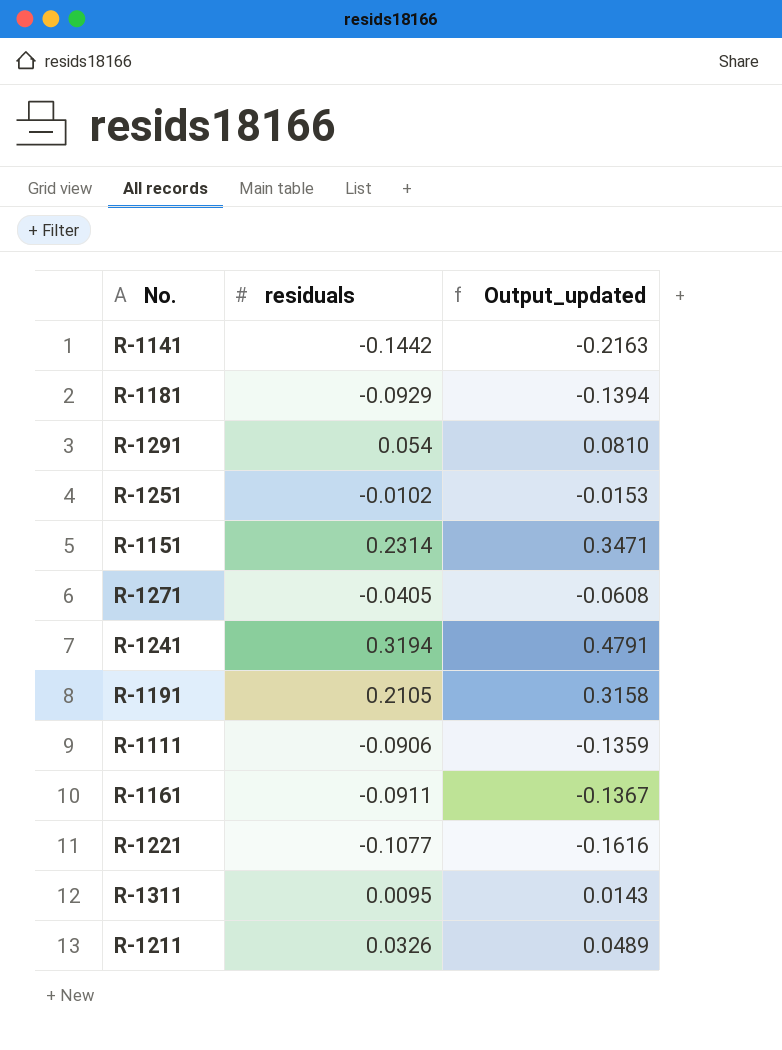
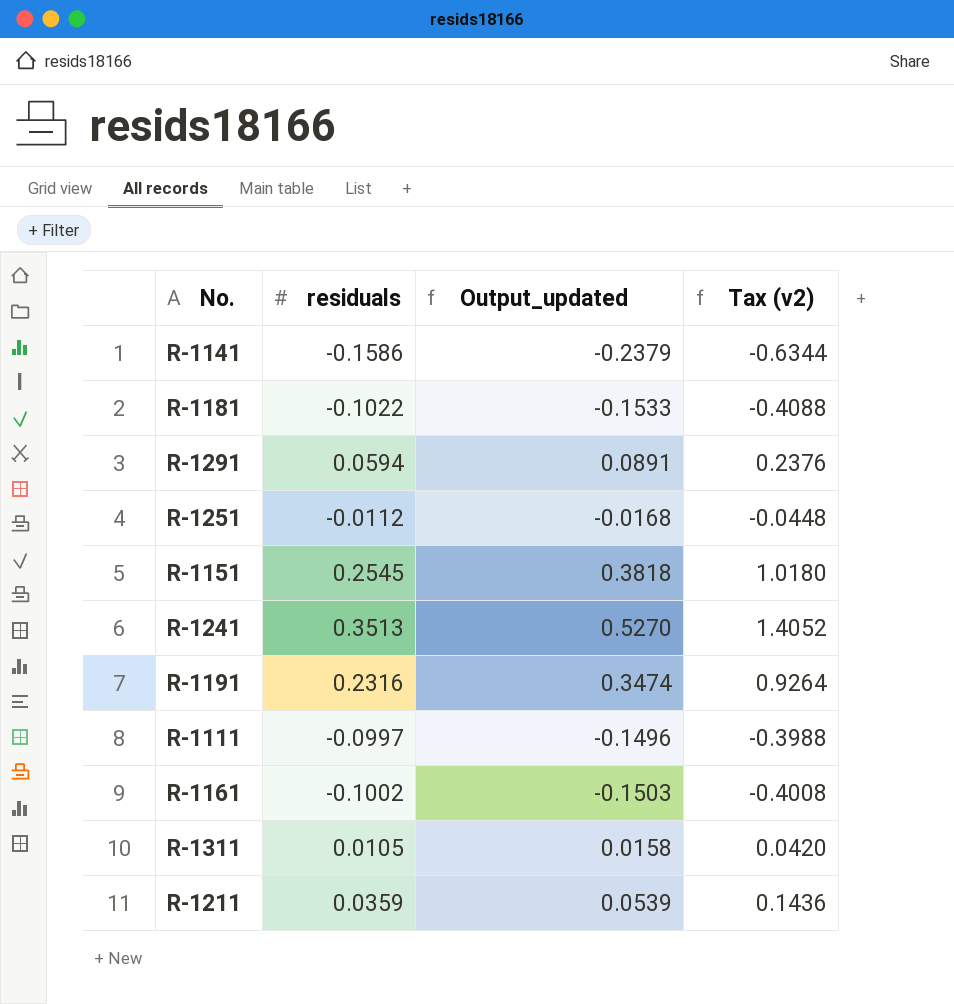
column Tax (v2) | formula: none -> [residuals] * 4
row R-1271: -0.0405 | -0.0608 -> none
row R-1221: -0.1077 | -0.1616 -> none
R-1141 | residuals: -0.1442 -> -0.1586
R-1141 | Output_updated: -0.2163 -> -0.2379
R-1181 | residuals: -0.0929 -> -0.1022
R-1181 | Output_updated: -0.1394 -> -0.1533
R-1291 | residuals: 0.054 -> 0.0594
R-1291 | Output_updated: 0.0810 -> 0.0891
R-1251 | residuals: -0.0102 -> -0.0112
R-1251 | Output_updated: -0.0153 -> -0.0168
R-1151 | residuals: 0.2314 -> 0.2545
R-1151 | Output_updated: 0.3471 -> 0.3818
R-1241 | residuals: 0.3194 -> 0.3513
R-1241 | Output_updated: 0.4791 -> 0.5270
R-1191 | residuals: 0.2105 -> 0.2316
R-1191 | Output_updated: 0.3158 -> 0.3474
R-1111 | residuals: -0.0906 -> -0.0997
R-1111 | Output_updated: -0.1359 -> -0.1496
R-1161 | residuals: -0.0911 -> -0.1002
R-1161 | Output_updated: -0.1367 -> -0.1503
R-1311 | residuals: 0.0095 -> 0.0105
R-1311 | Output_updated: 0.0143 -> 0.0158
R-1211 | residuals: 0.0326 -> 0.0359
R-1211 | Output_updated: 0.0489 -> 0.0539

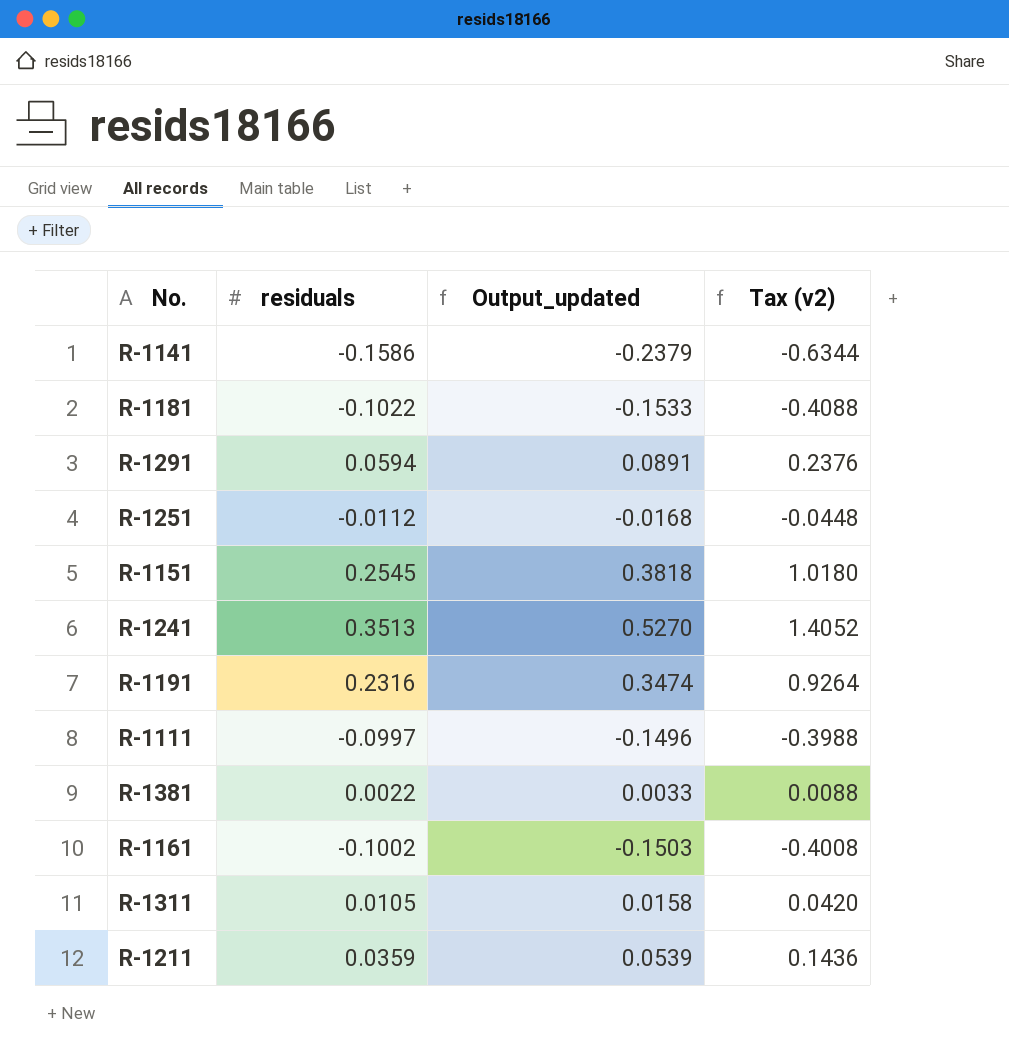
row R-1381: none -> 0.0022 | 0.0033 | 0.0088

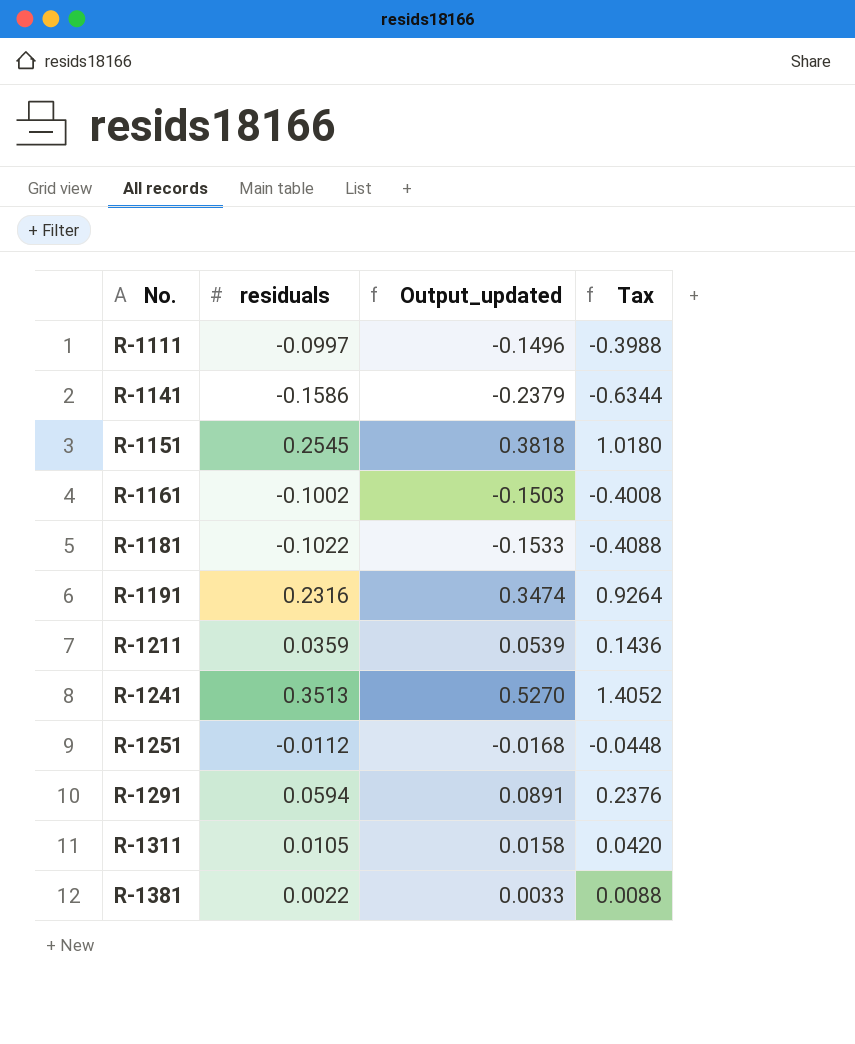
row order: none -> No. ascending
column name: Tax (v2) -> Tax

